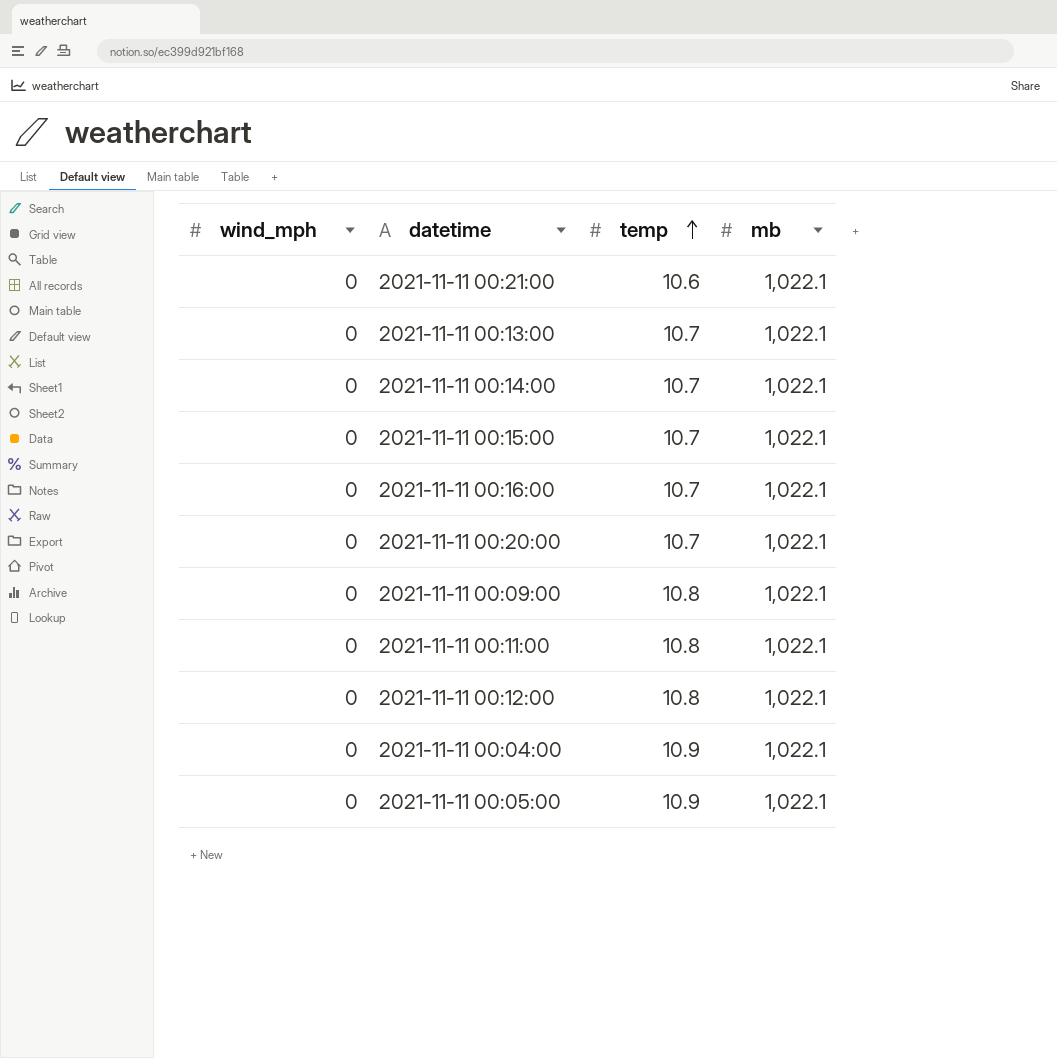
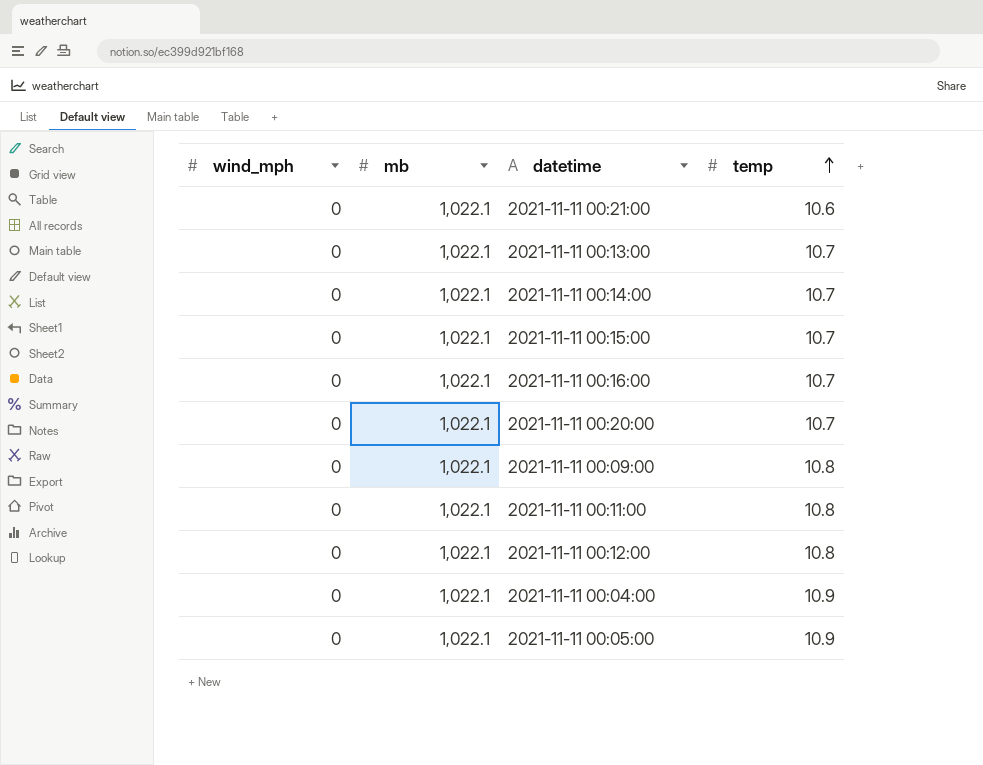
column mb | position: 4 -> 2

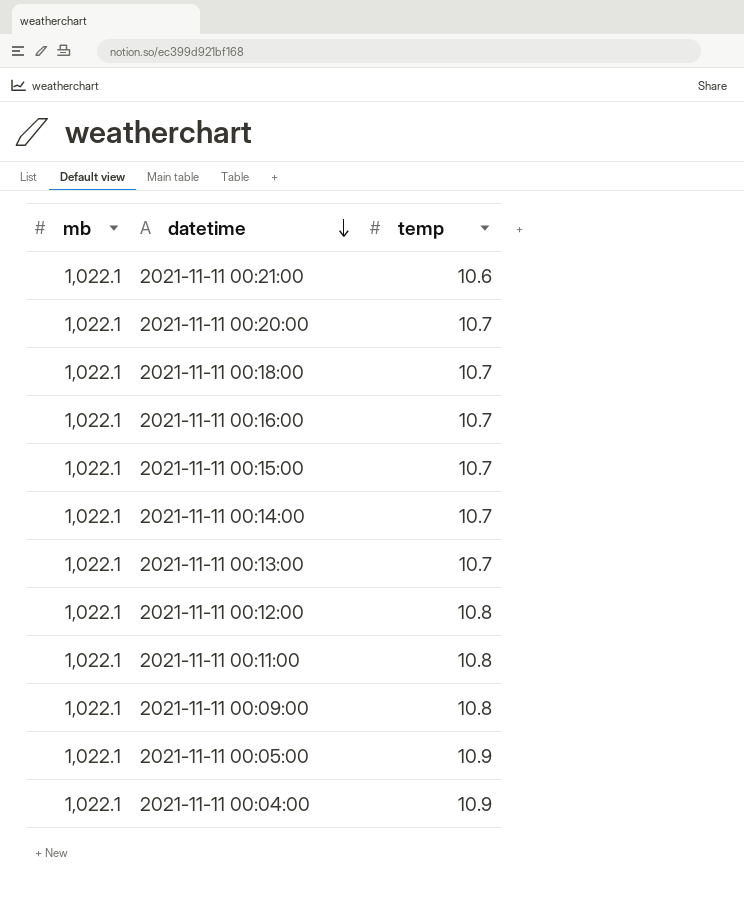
row order: temp ascending -> datetime descending
column wind_mph | position: 1 -> none
row 2021-11-11 00:18:00: none -> 1,022.1 | 10.7

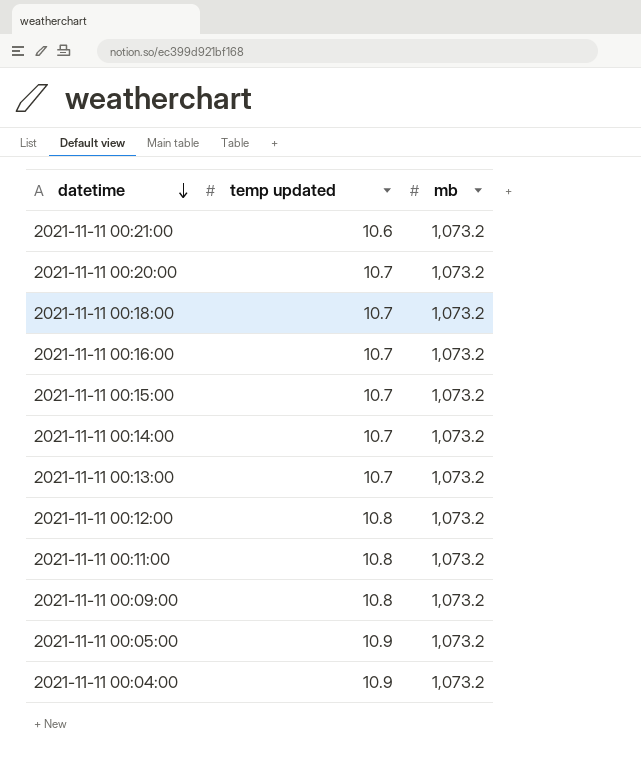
column name: temp -> temp updated
column mb | position: 1 -> 3
2021-11-11 00:21:00 | mb: 1,022.1 -> 1,073.2
2021-11-11 00:20:00 | mb: 1,022.1 -> 1,073.2
2021-11-11 00:18:00 | mb: 1,022.1 -> 1,073.2
2021-11-11 00:16:00 | mb: 1,022.1 -> 1,073.2
2021-11-11 00:15:00 | mb: 1,022.1 -> 1,073.2
2021-11-11 00:14:00 | mb: 1,022.1 -> 1,073.2
2021-11-11 00:13:00 | mb: 1,022.1 -> 1,073.2
2021-11-11 00:12:00 | mb: 1,022.1 -> 1,073.2
2021-11-11 00:11:00 | mb: 1,022.1 -> 1,073.2
2021-11-11 00:09:00 | mb: 1,022.1 -> 1,073.2
2021-11-11 00:05:00 | mb: 1,022.1 -> 1,073.2
2021-11-11 00:04:00 | mb: 1,022.1 -> 1,073.2

